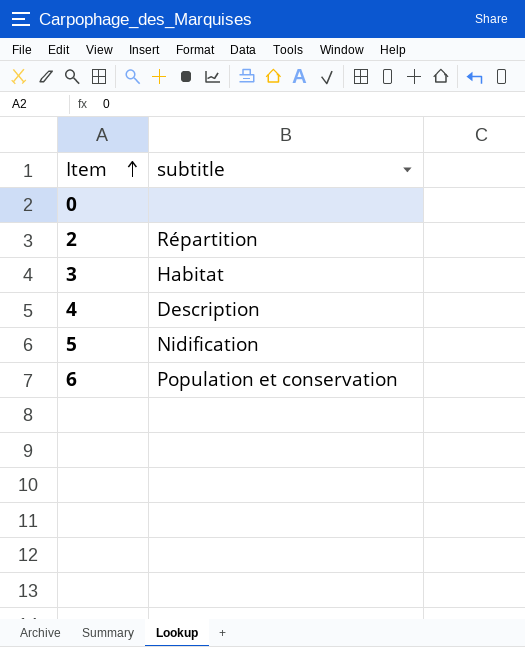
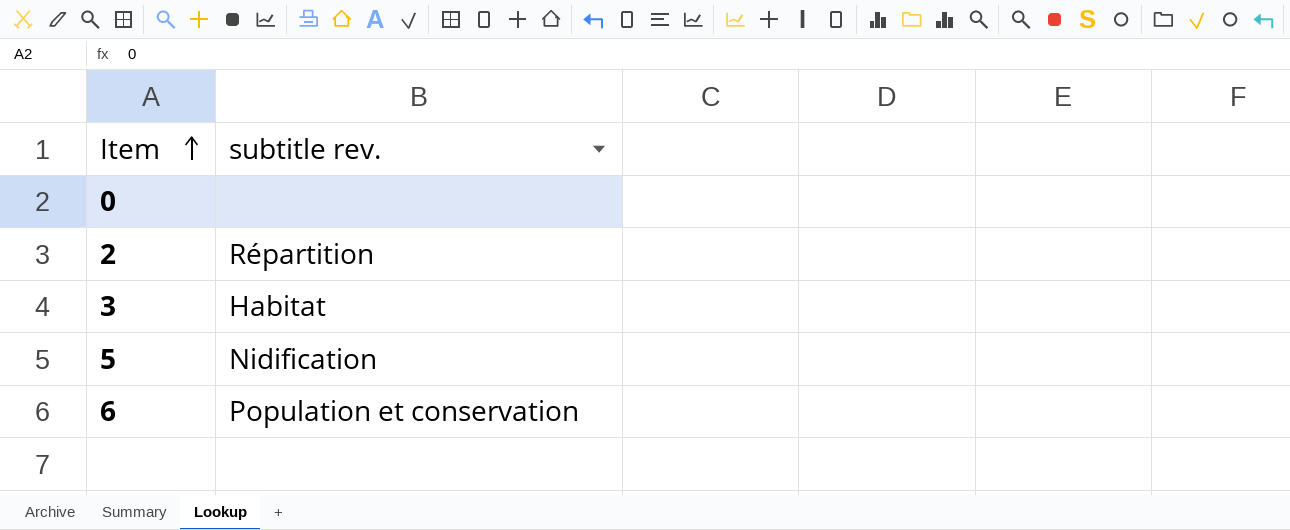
column name: subtitle -> subtitle rev.
row 4: Description -> none

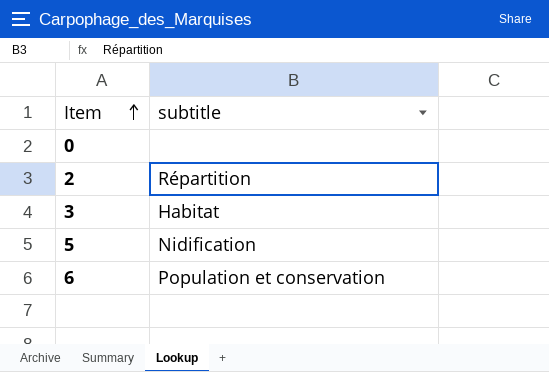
column name: subtitle rev. -> subtitle

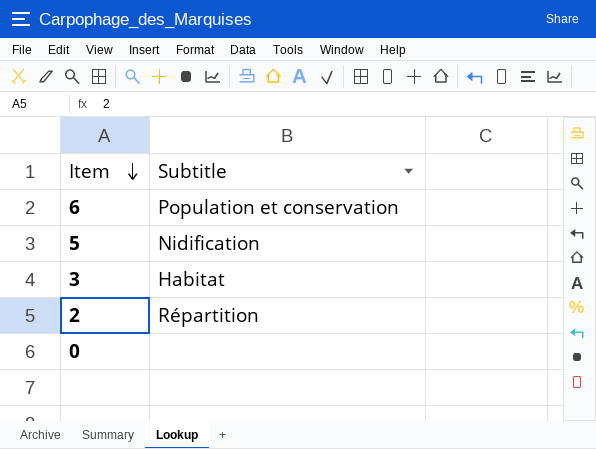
row order: Item ascending -> Item descending
column name: subtitle -> Subtitle

